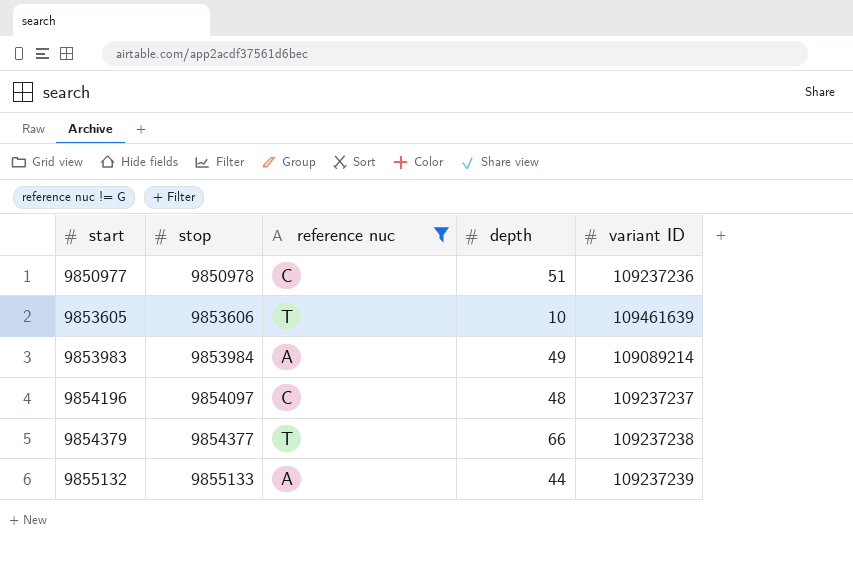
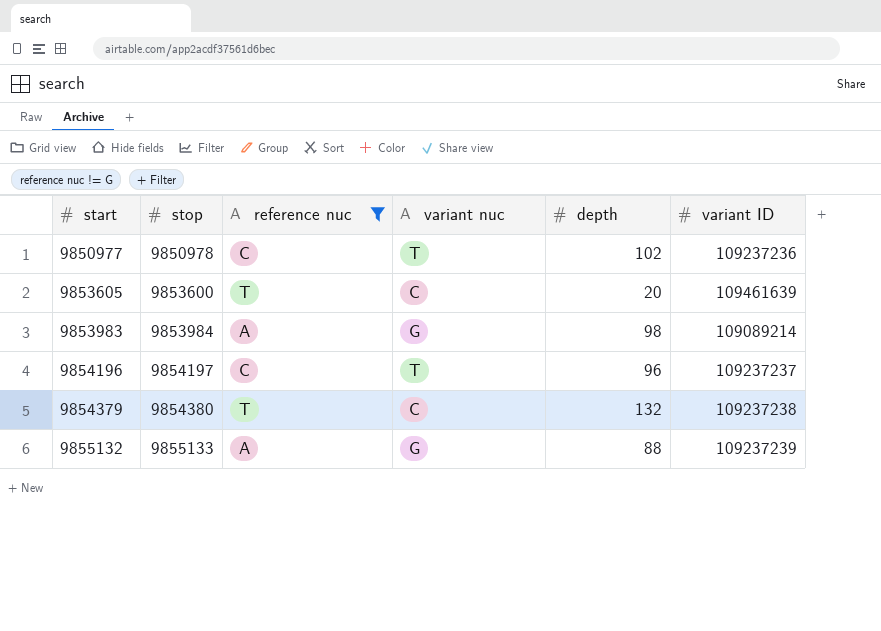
column variant nuc | position: none -> 4
9850977 | depth: 51 -> 102
9853605 | stop: 9853606 -> 9853600
9853605 | depth: 10 -> 20
9853983 | depth: 49 -> 98
9854196 | stop: 9854097 -> 9854197
9854196 | depth: 48 -> 96
9854379 | stop: 9854377 -> 9854380
9854379 | depth: 66 -> 132
9855132 | depth: 44 -> 88

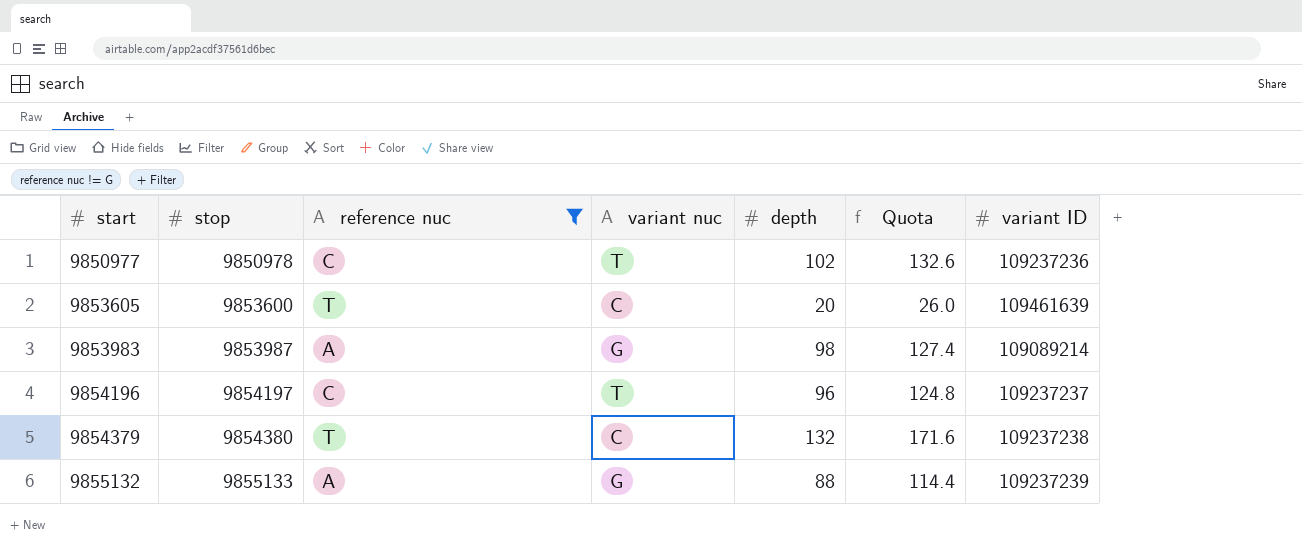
column Quota | formula: none -> [depth] * 1.3
9853983 | stop: 9853984 -> 9853987

